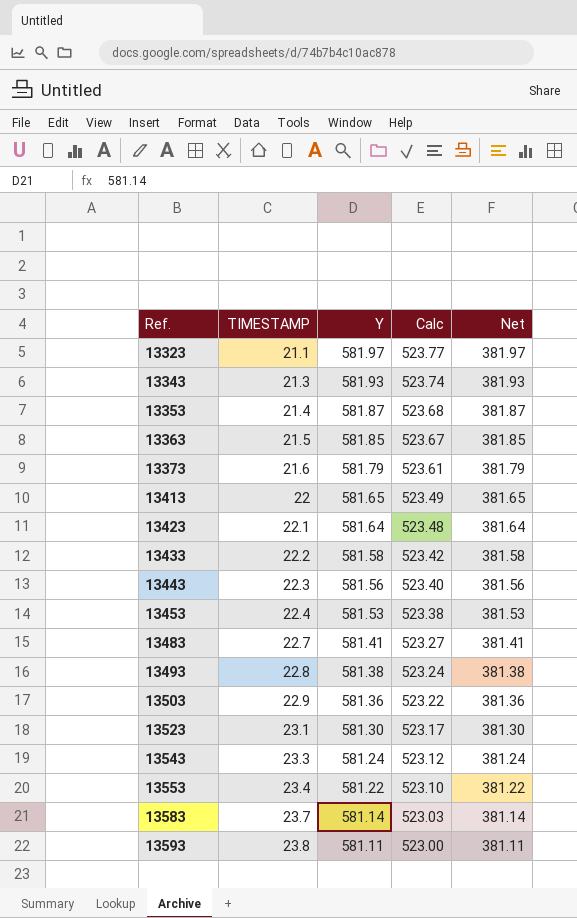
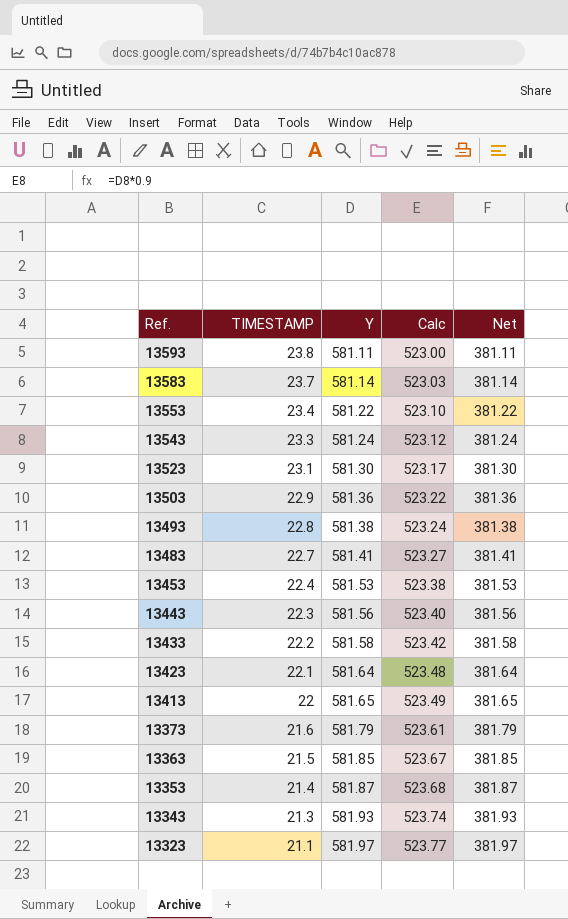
row order: Ref. ascending -> Ref. descending

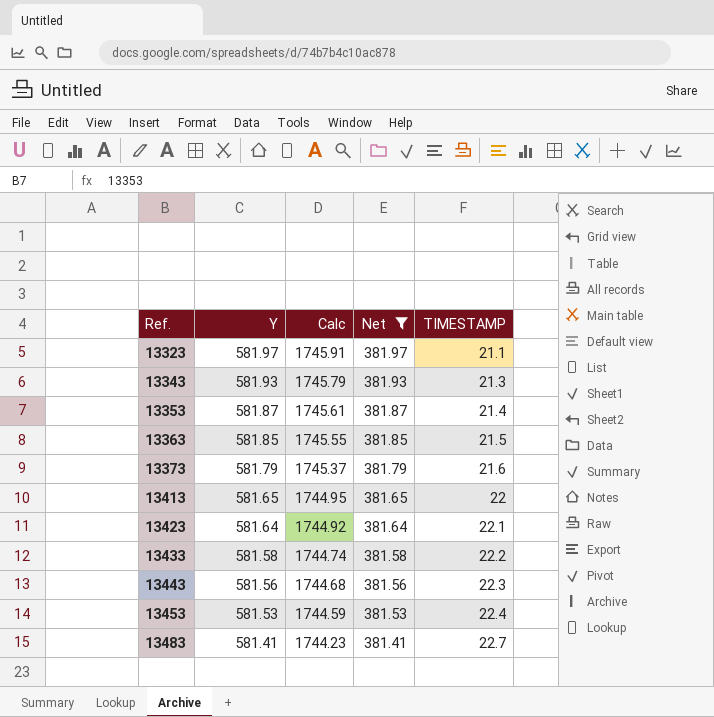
filter: none -> Net >= 381.41
row order: Ref. descending -> Ref. ascending
column Calc | formula: [Y] * 0.9 -> [Y] * 3
column TIMESTAMP | position: 2 -> 5

